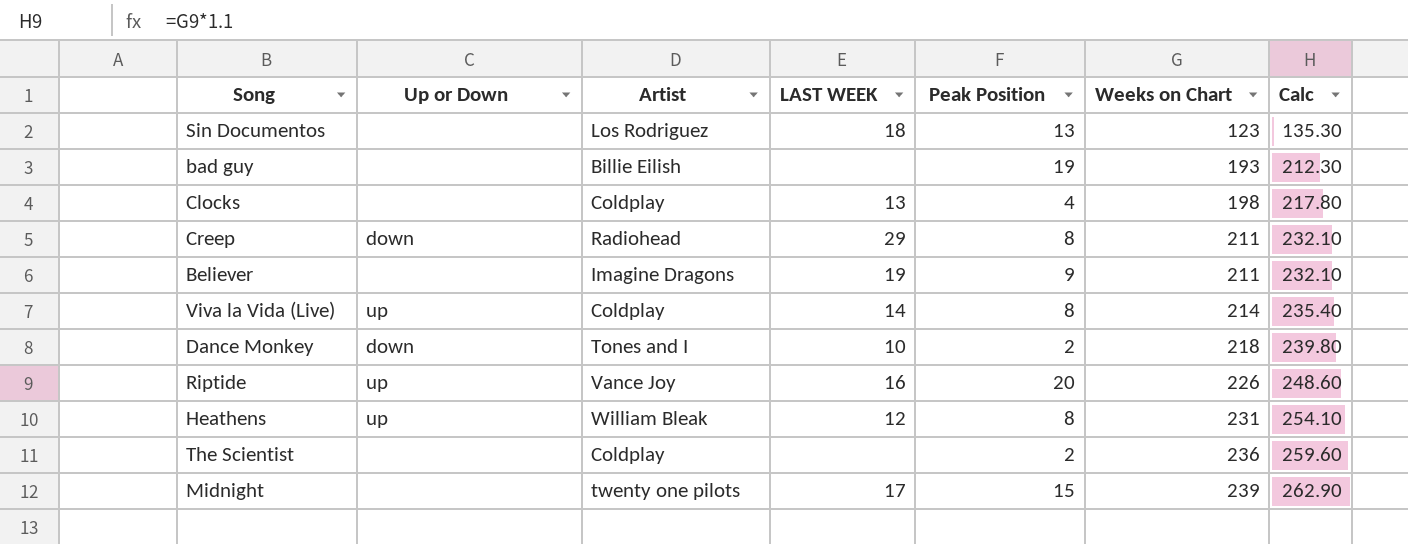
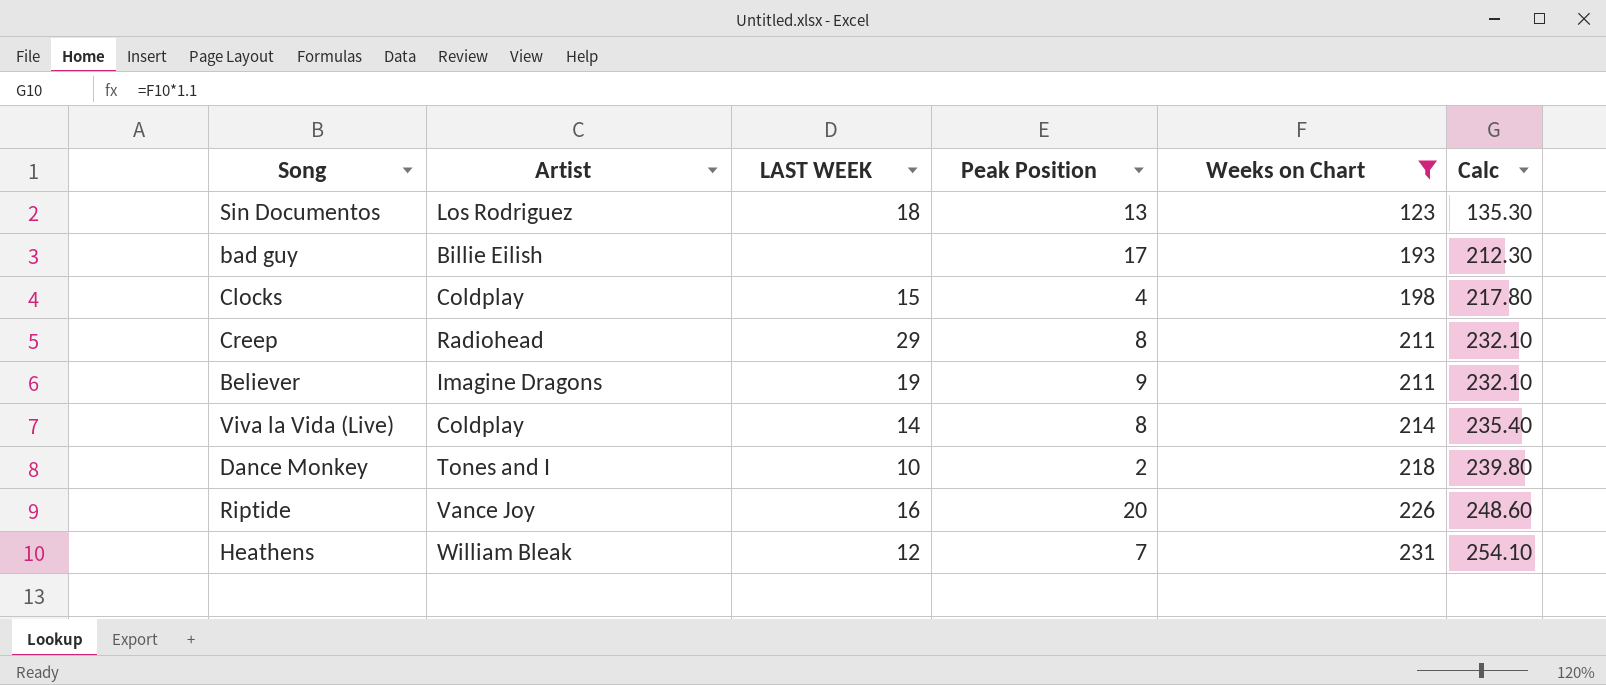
filter: none -> Weeks on Chart <= 231
column Up or Down | position: 2 -> none
bad guy | Peak Position: 19 -> 17
Clocks | LAST WEEK: 13 -> 15
Heathens | Peak Position: 8 -> 7

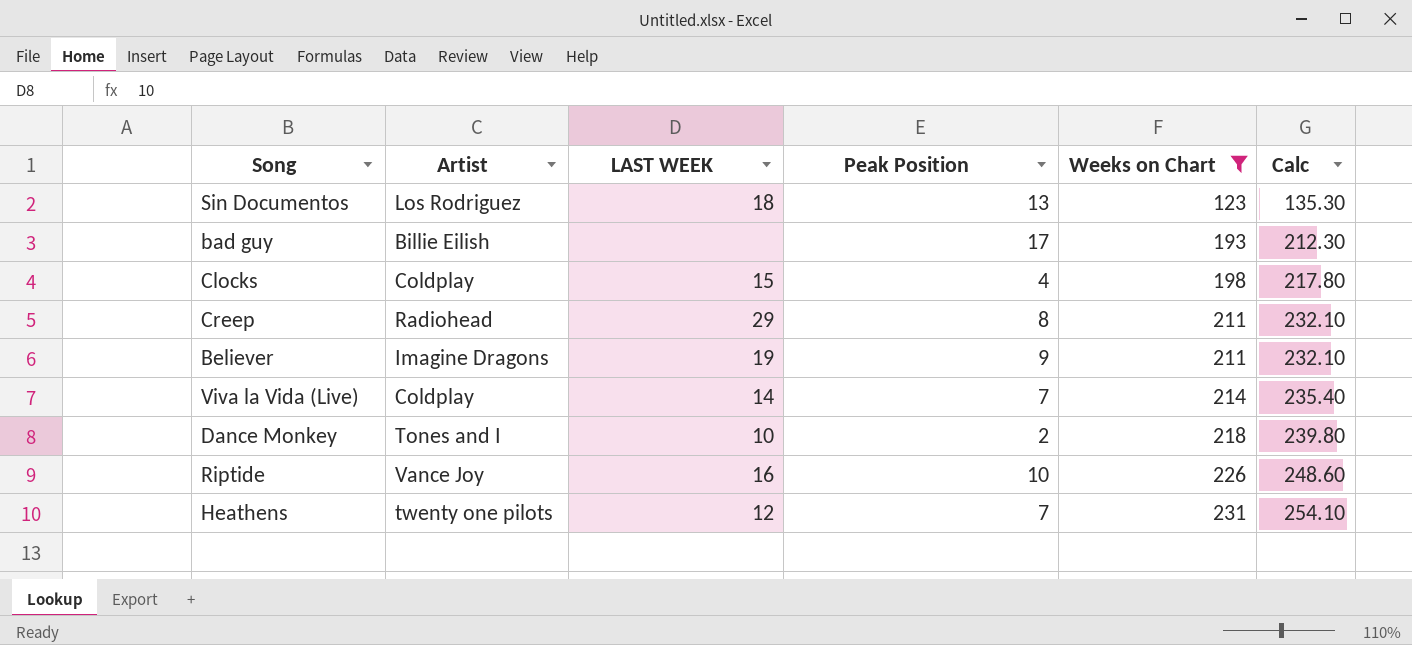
Viva la Vida (Live) | Peak Position: 8 -> 7
Riptide | Peak Position: 20 -> 10
Heathens | Artist: William Bleak -> twenty one pilots

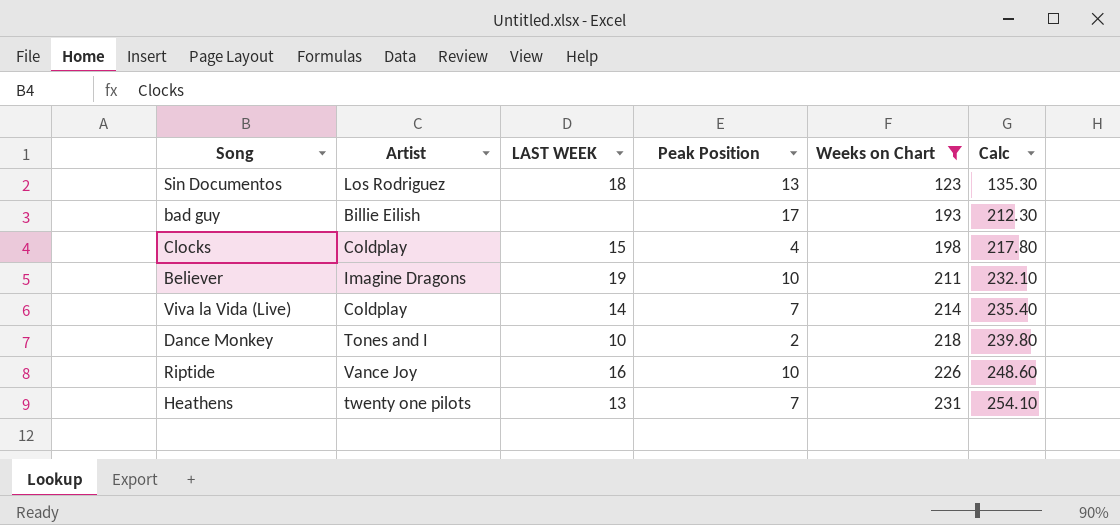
row Creep: Radiohead | 29 | 8 | 211 | 232.10 -> none
Believer | Peak Position: 9 -> 10
Heathens | LAST WEEK: 12 -> 13

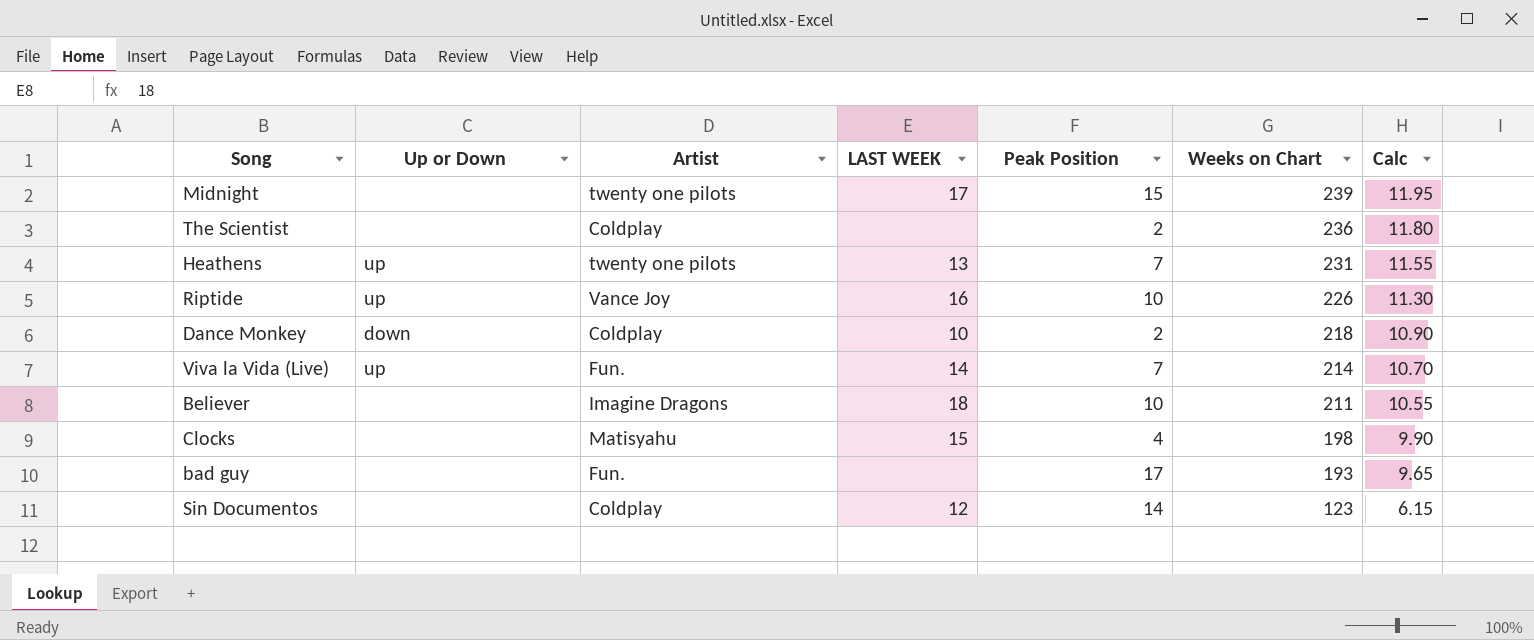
filter: Weeks on Chart <= 231 -> none
row order: Weeks on Chart ascending -> Weeks on Chart descending
column Up or Down | position: none -> 2
column Calc | formula: [Weeks on Chart] * 1.1 -> [Weeks on Chart] * 0.05
Dance Monkey | Artist: Tones and I -> Coldplay
Viva la Vida (Live) | Artist: Coldplay -> Fun.
Believer | LAST WEEK: 19 -> 18
Clocks | Artist: Coldplay -> Matisyahu
bad guy | Artist: Billie Eilish -> Fun.
Sin Documentos | Artist: Los Rodriguez -> Coldplay
Sin Documentos | LAST WEEK: 18 -> 12
Sin Documentos | Peak Position: 13 -> 14

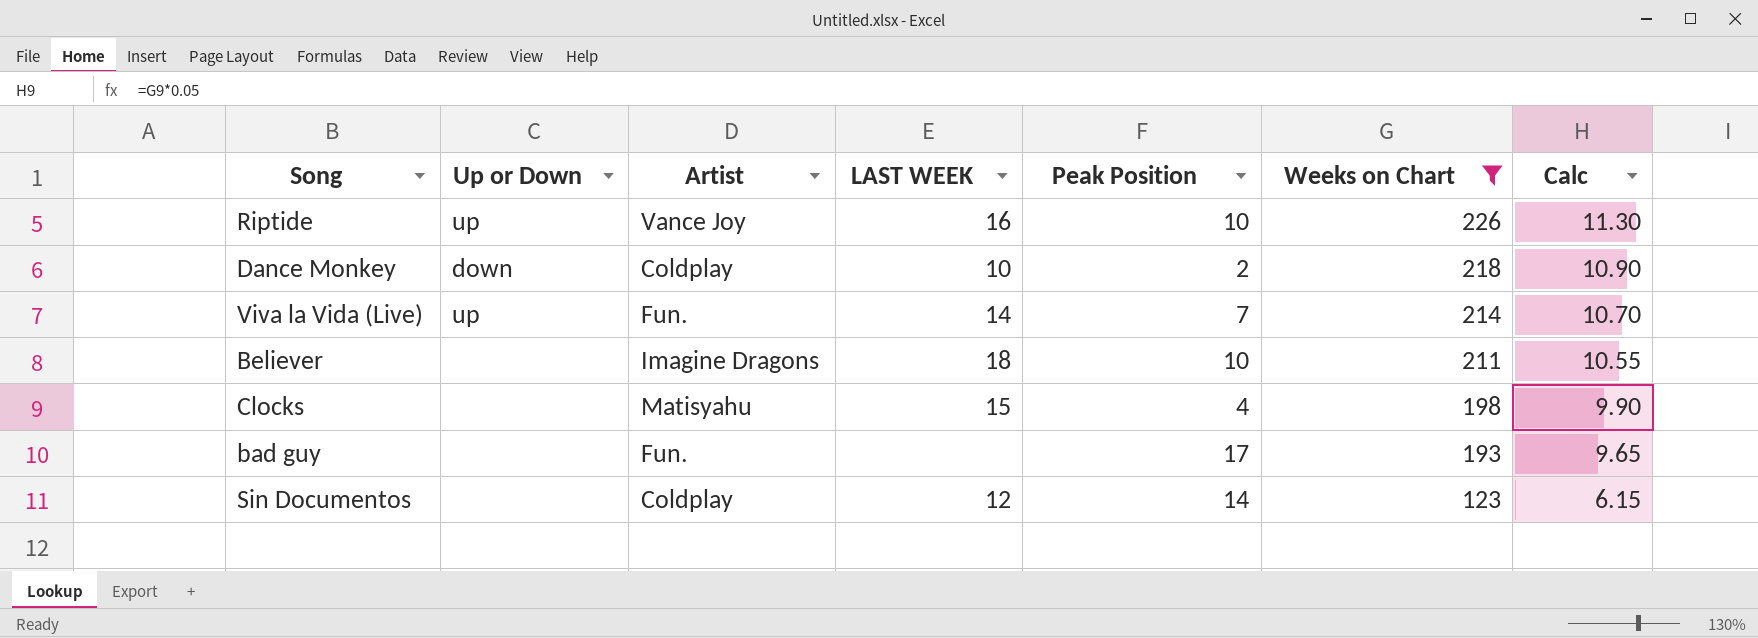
filter: none -> Weeks on Chart <= 226

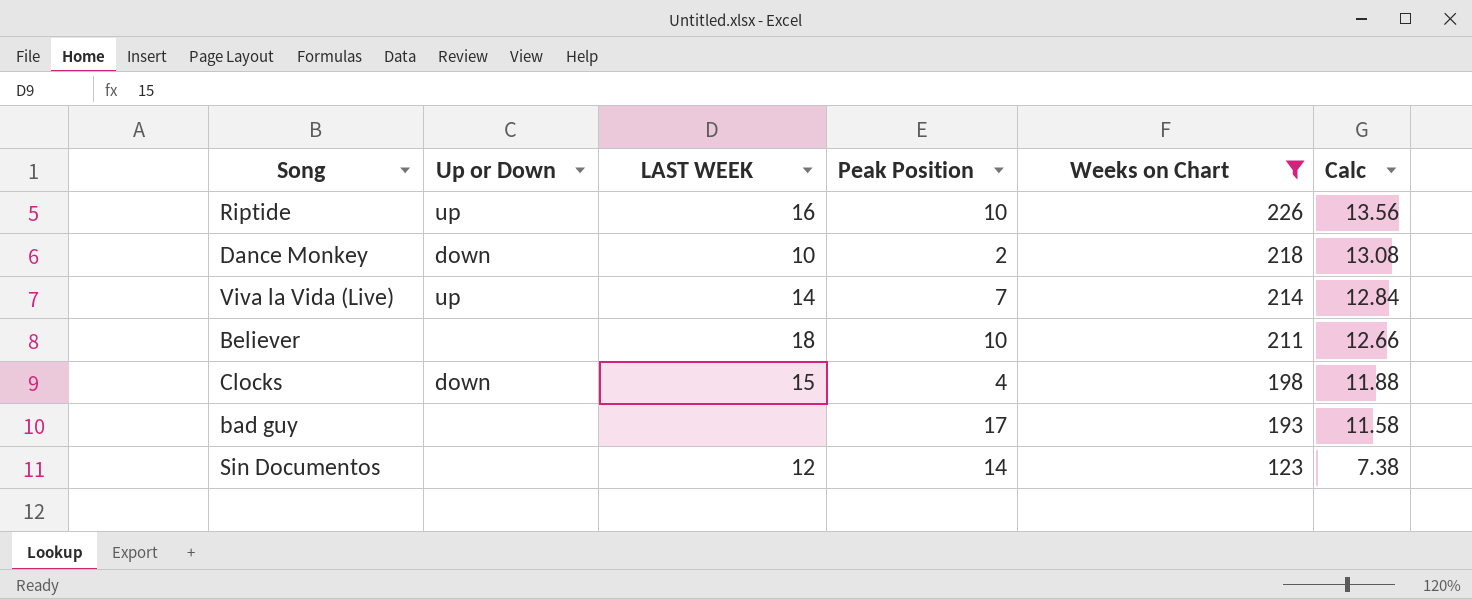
column Artist | position: 3 -> none
column Calc | formula: [Weeks on Chart] * 0.05 -> [Weeks on Chart] * 0.06
Clocks | Up or Down: none -> down

